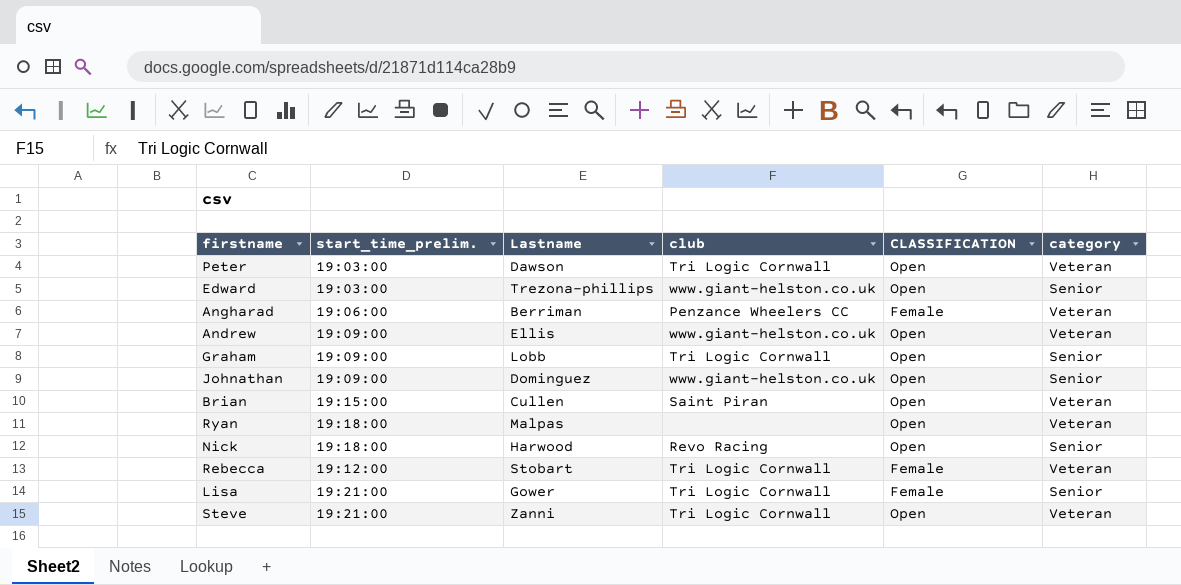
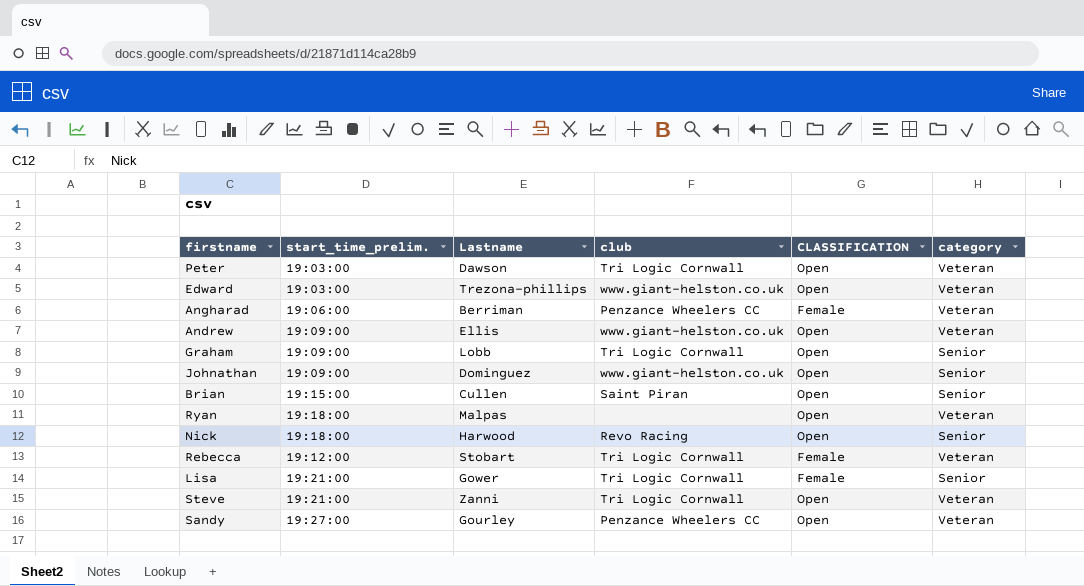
Edward | category: Senior -> Veteran
Brian | category: Veteran -> Senior
row Sandy: none -> 19:27:00 | Gourley | Penzance Wheelers CC | Open | Veteran

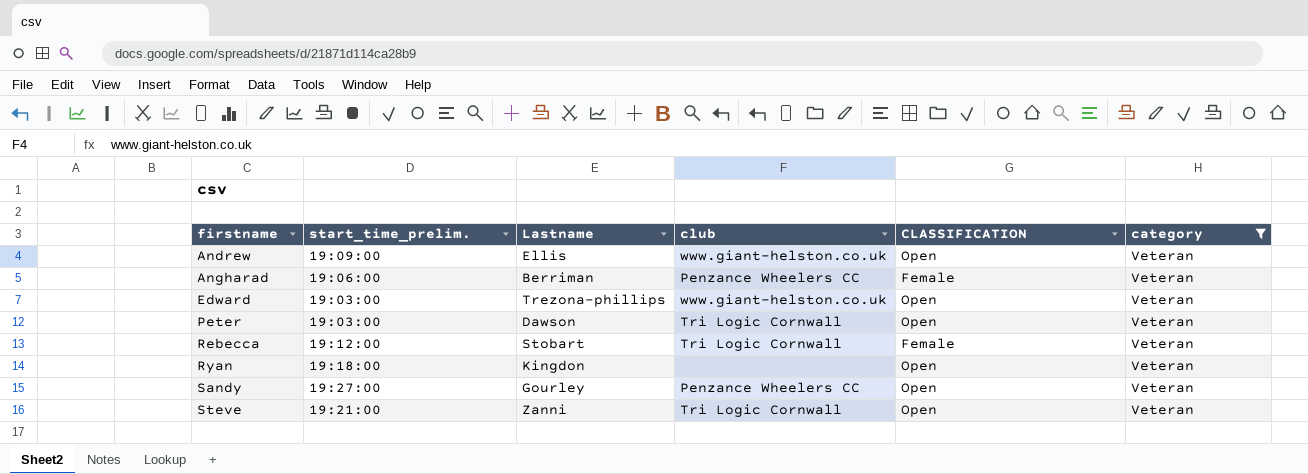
filter: none -> category = Veteran
row order: none -> firstname ascending
Ryan | Lastname: Malpas -> Kingdon

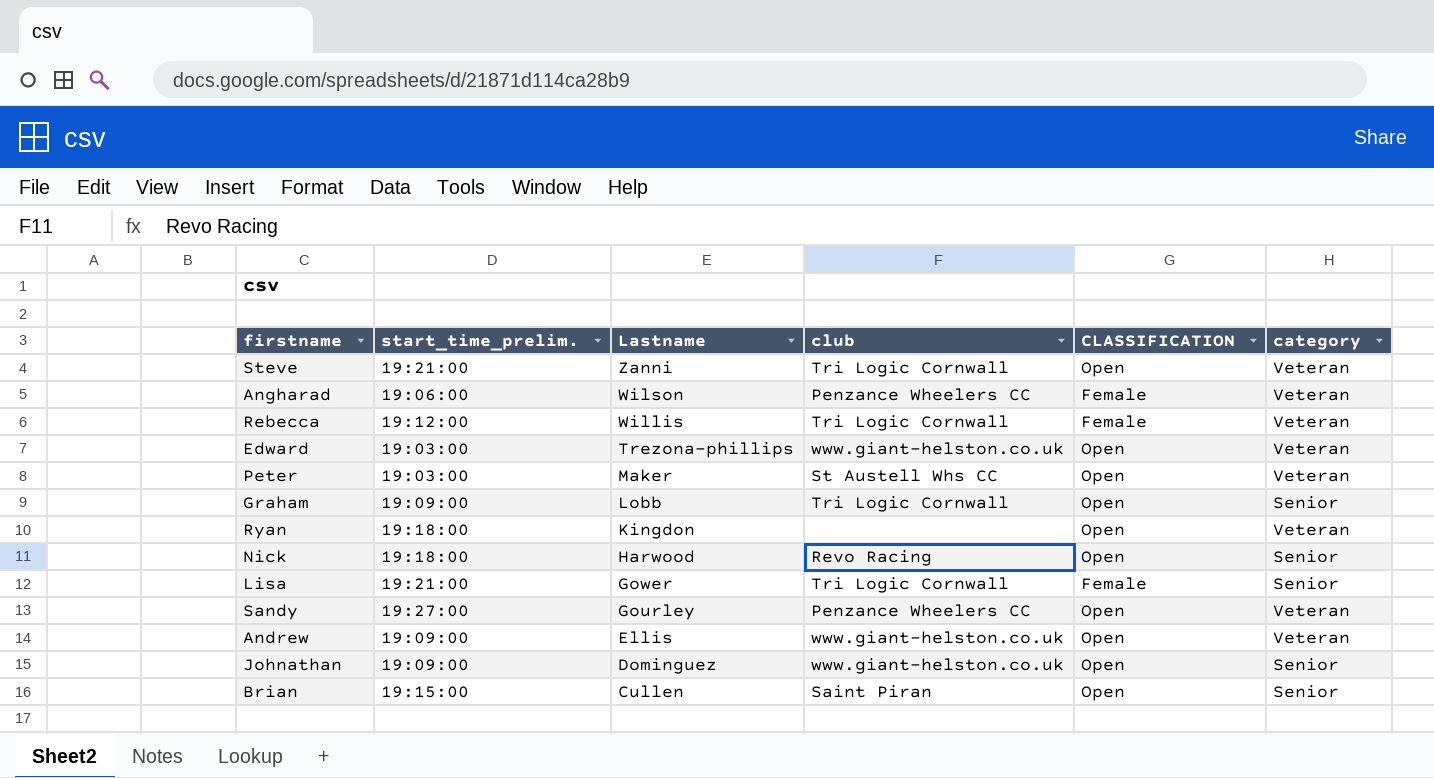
filter: category = Veteran -> none
row order: firstname ascending -> Lastname descending
Angharad | Lastname: Berriman -> Wilson
Rebecca | Lastname: Stobart -> Willis
Peter | Lastname: Dawson -> Maker
Peter | club: Tri Logic Cornwall -> St Austell Whs CC

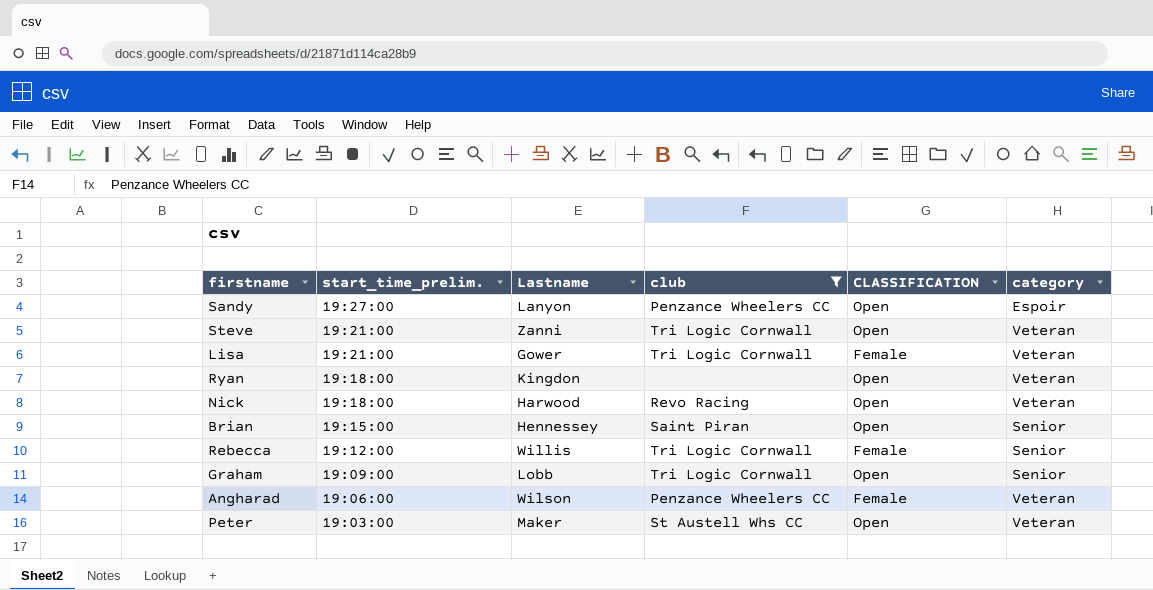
filter: none -> club != www.giant-helston.co.uk
row order: Lastname descending -> start_time_prelim. descending
Sandy | Lastname: Gourley -> Lanyon
Sandy | category: Veteran -> Espoir
Lisa | category: Senior -> Veteran
Nick | category: Senior -> Veteran
Brian | Lastname: Cullen -> Hennessey
Rebecca | category: Veteran -> Senior

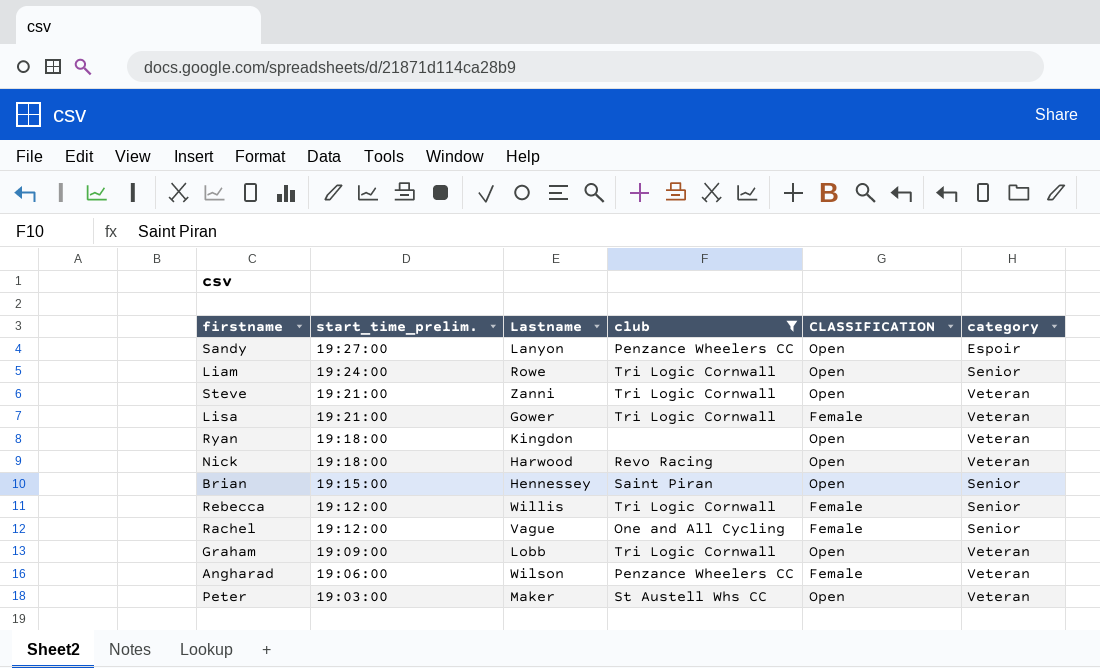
row Liam: none -> 19:24:00 | Rowe | Tri Logic Cornwall | Open | Senior
row Rachel: none -> 19:12:00 | Vague | One and All Cycling | Female | Senior
Graham | category: Senior -> Veteran

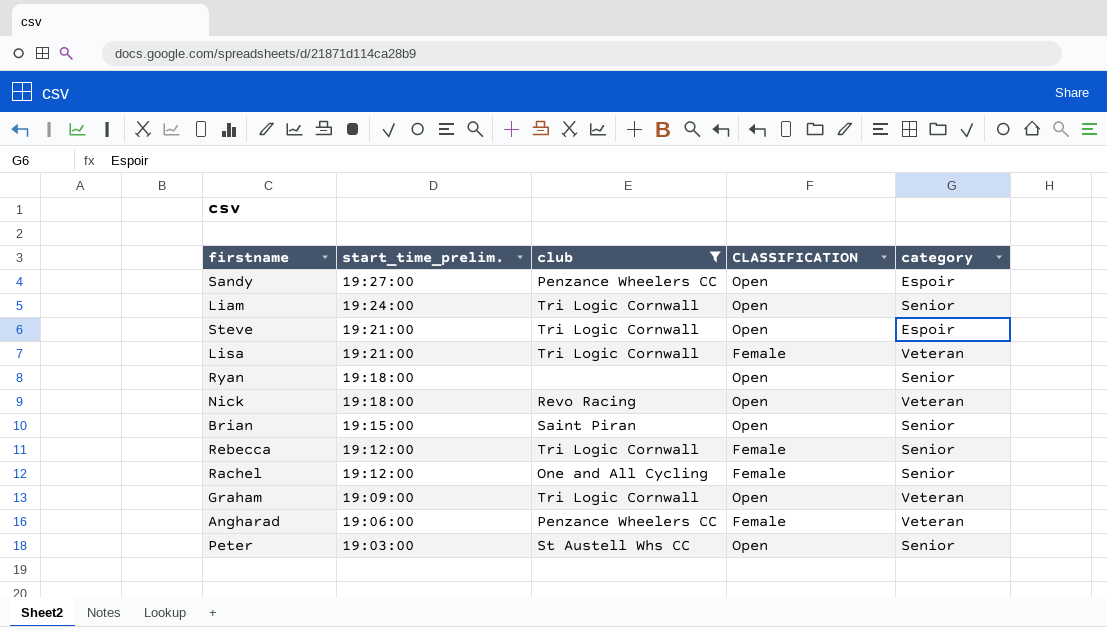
column Lastname | position: 3 -> none
Steve | category: Veteran -> Espoir
Ryan | category: Veteran -> Senior
Peter | category: Veteran -> Senior

